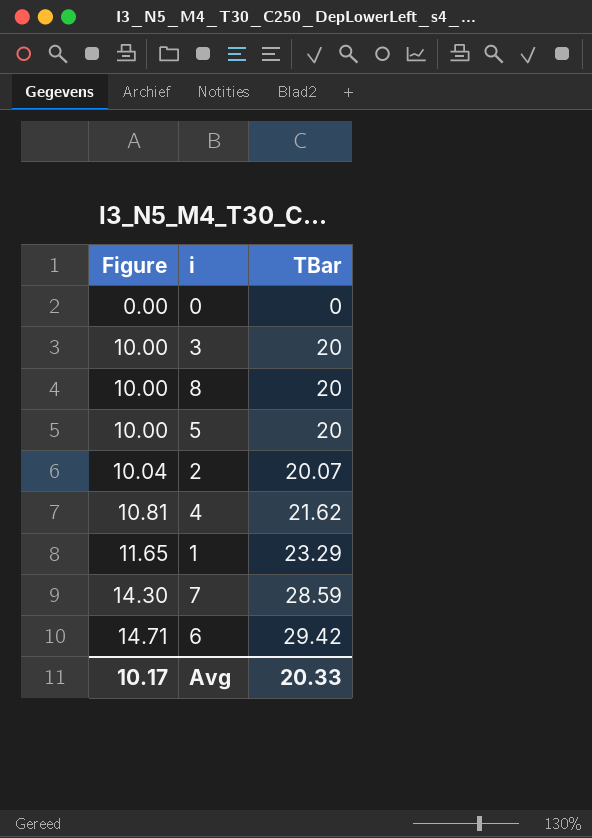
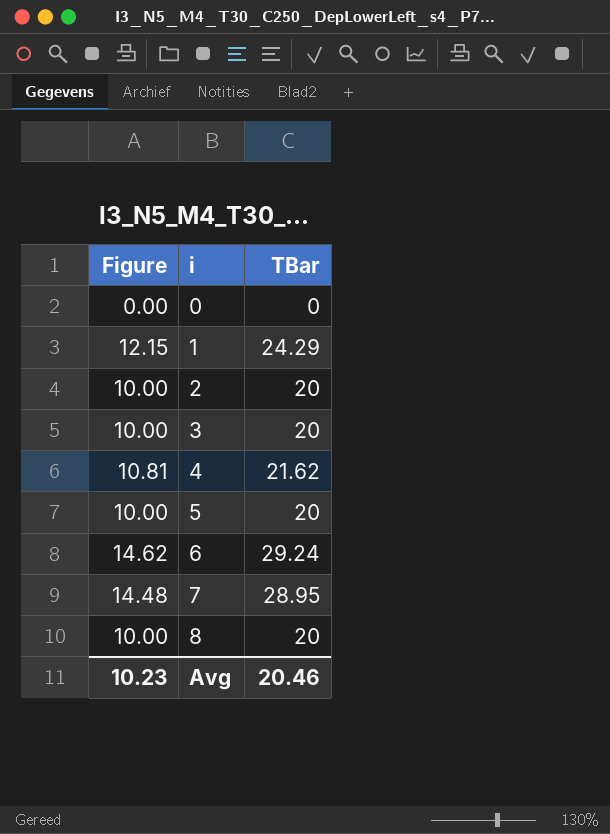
row order: Figure ascending -> i ascending
1 | Figure: 11.65 -> 12.15
1 | TBar: 23.29 -> 24.29
2 | Figure: 10.04 -> 10.00
2 | TBar: 20.07 -> 20
6 | Figure: 14.71 -> 14.62
6 | TBar: 29.42 -> 29.24
7 | Figure: 14.30 -> 14.48
7 | TBar: 28.59 -> 28.95
Avg | Figure: 10.17 -> 10.23
Avg | TBar: 20.33 -> 20.46

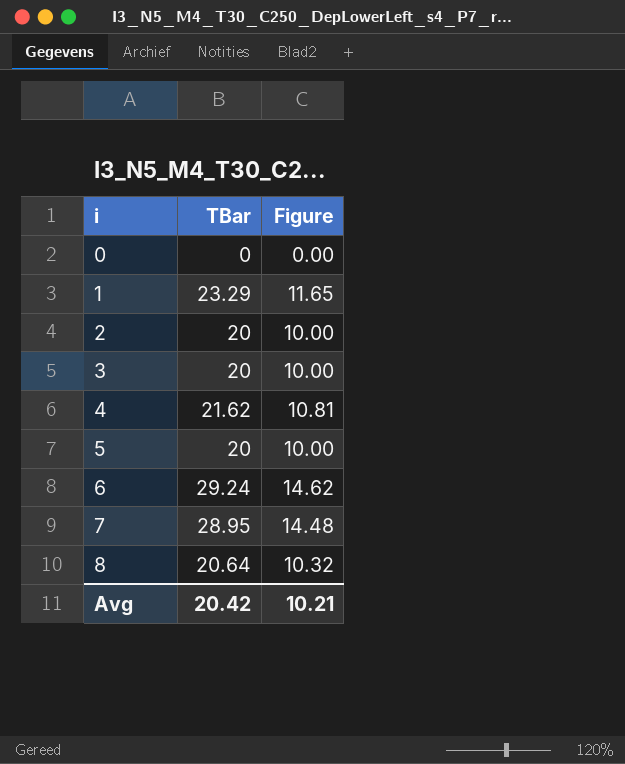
column Figure | position: 1 -> 3
1 | TBar: 24.29 -> 23.29
1 | Figure: 12.15 -> 11.65
8 | TBar: 20 -> 20.64
8 | Figure: 10.00 -> 10.32
Avg | TBar: 20.46 -> 20.42
Avg | Figure: 10.23 -> 10.21

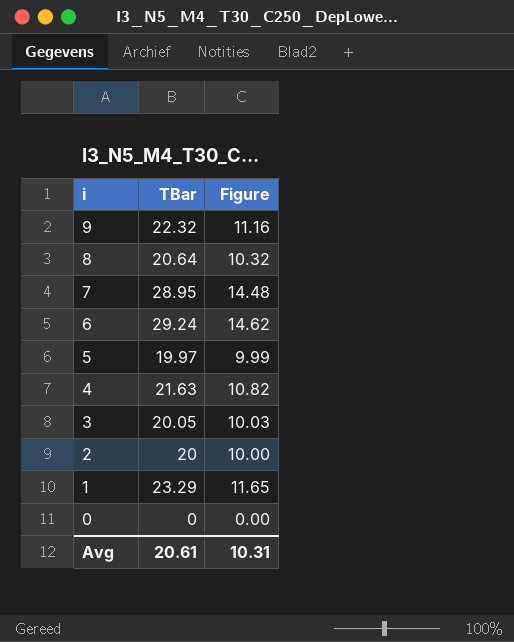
row order: i ascending -> i descending
row 9: none -> 22.32 | 11.16
5 | TBar: 20 -> 19.97
5 | Figure: 10.00 -> 9.99
4 | TBar: 21.62 -> 21.63
4 | Figure: 10.81 -> 10.82
3 | TBar: 20 -> 20.05
3 | Figure: 10.00 -> 10.03
Avg | TBar: 20.42 -> 20.61
Avg | Figure: 10.21 -> 10.31

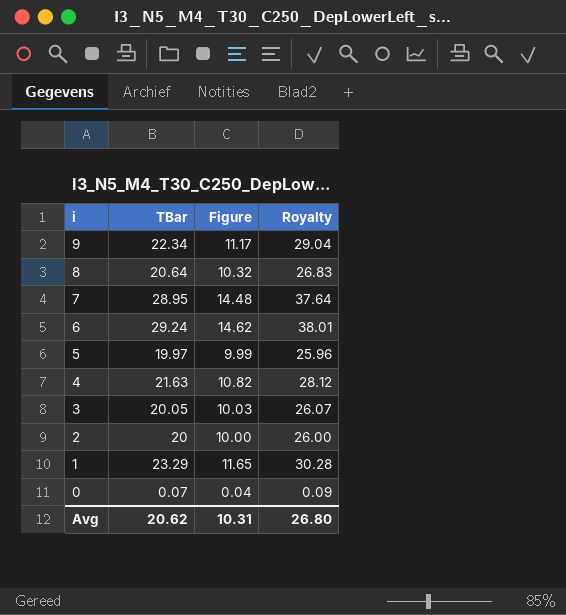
column Royalty | formula: none -> [TBar] * 1.3
9 | TBar: 22.32 -> 22.34
9 | Figure: 11.16 -> 11.17
0 | TBar: 0 -> 0.07
0 | Figure: 0.00 -> 0.04
Avg | TBar: 20.61 -> 20.62

